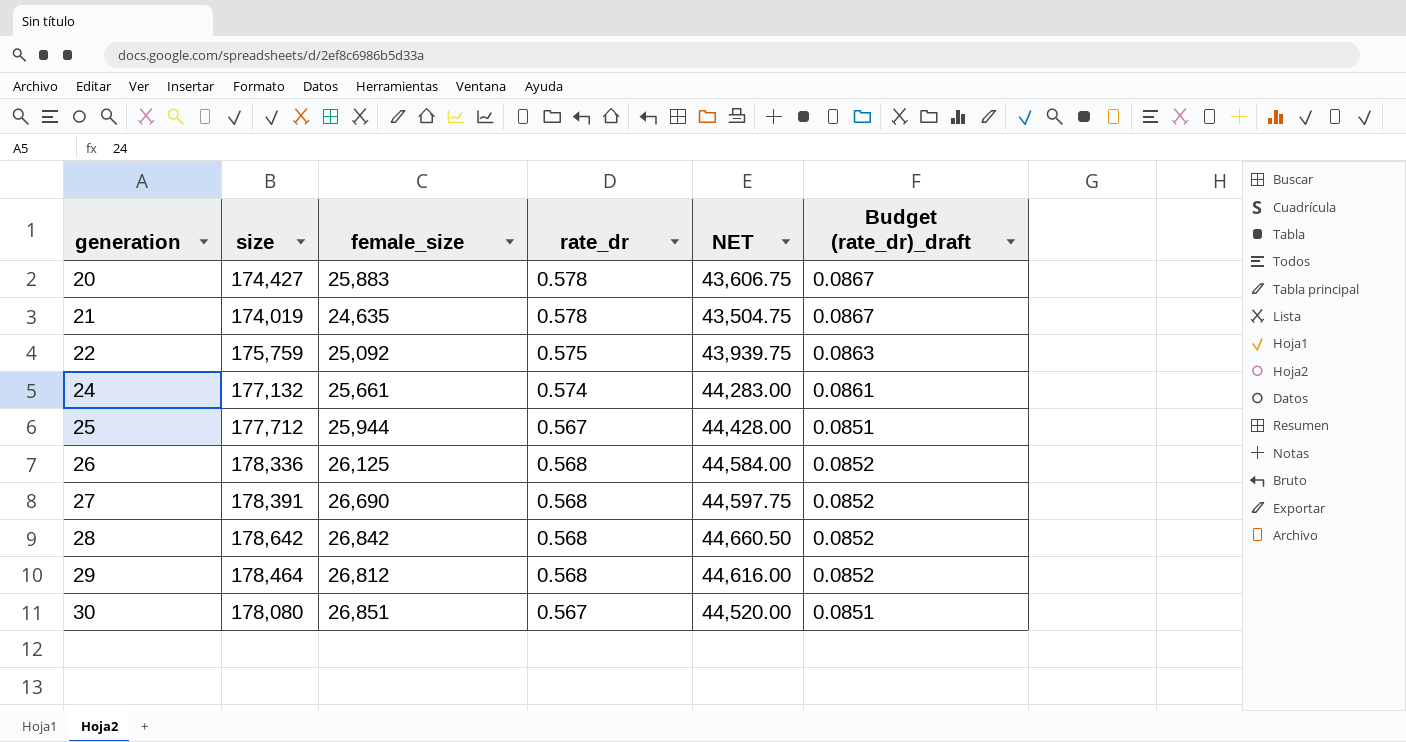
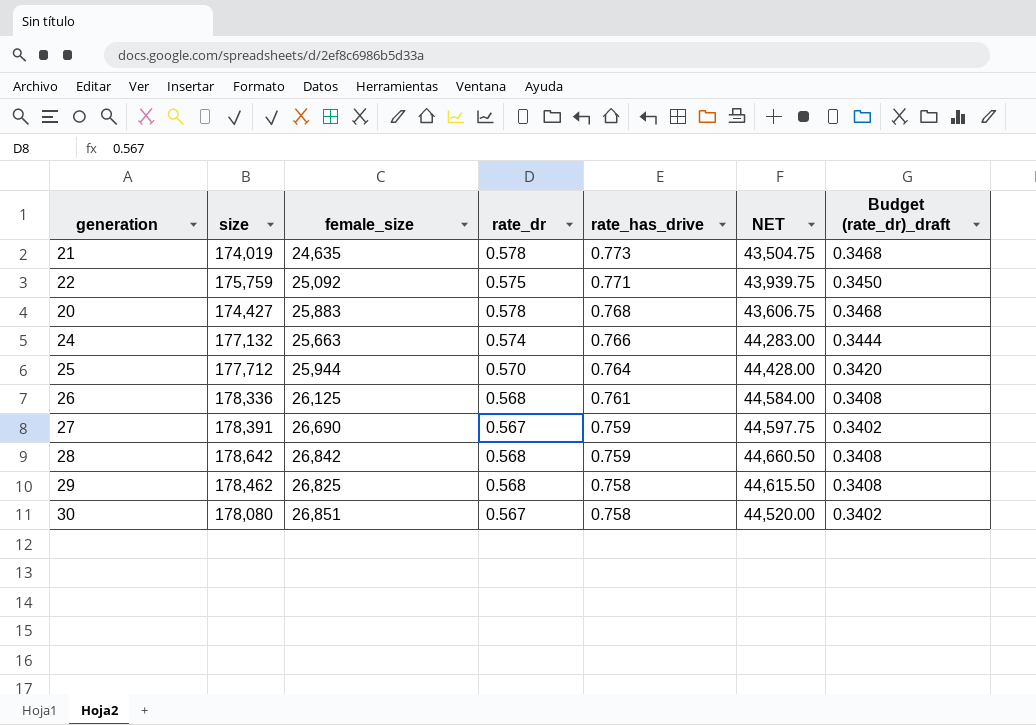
row order: generation ascending -> rate_has_drive descending
column rate_has_drive | position: none -> 5
column Budget (rate_dr)_draft | formula: [rate_dr] * 0.15 -> [rate_dr] * 0.6
24 | female_size: 25,661 -> 25,663
25 | rate_dr: 0.567 -> 0.570
27 | rate_dr: 0.568 -> 0.567
29 | size: 178,464 -> 178,462
29 | female_size: 26,812 -> 26,825
29 | NET: 44,616.00 -> 44,615.50

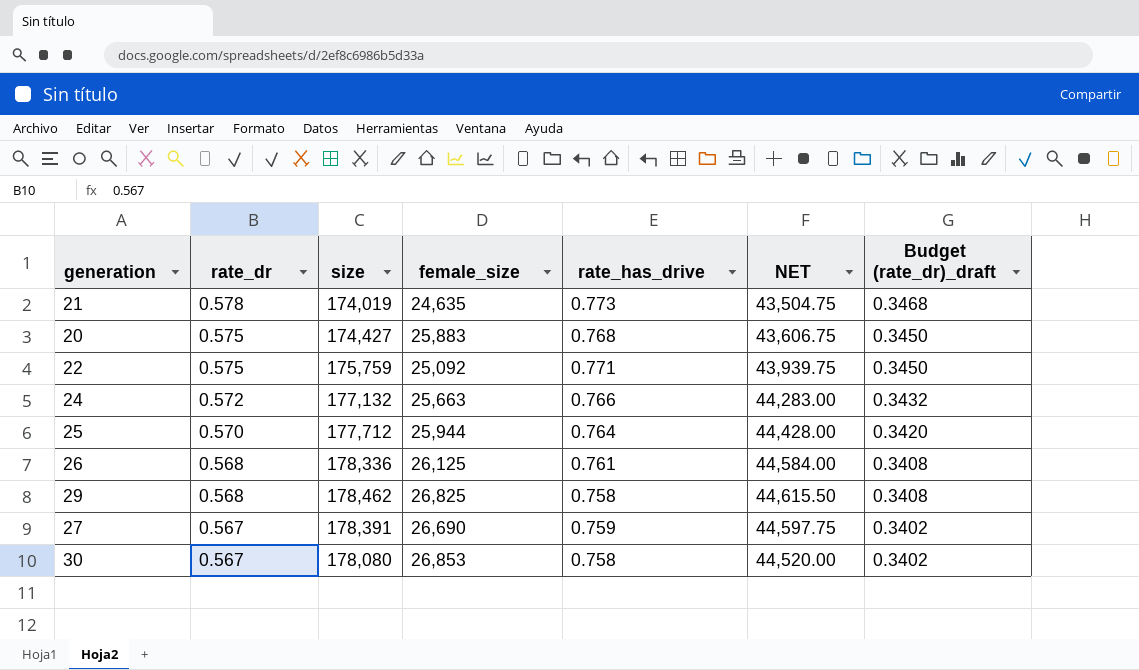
row order: rate_has_drive descending -> rate_dr descending
column rate_dr | position: 4 -> 2
row 28: 178,642 | 26,842 | 0.568 | 0.759 | 44,660.50 | 0.3408 -> none
20 | rate_dr: 0.578 -> 0.575
20 | Budget (rate_dr)_draft: 0.3468 -> 0.3450
24 | rate_dr: 0.574 -> 0.572
24 | Budget (rate_dr)_draft: 0.3444 -> 0.3432
30 | female_size: 26,851 -> 26,853

